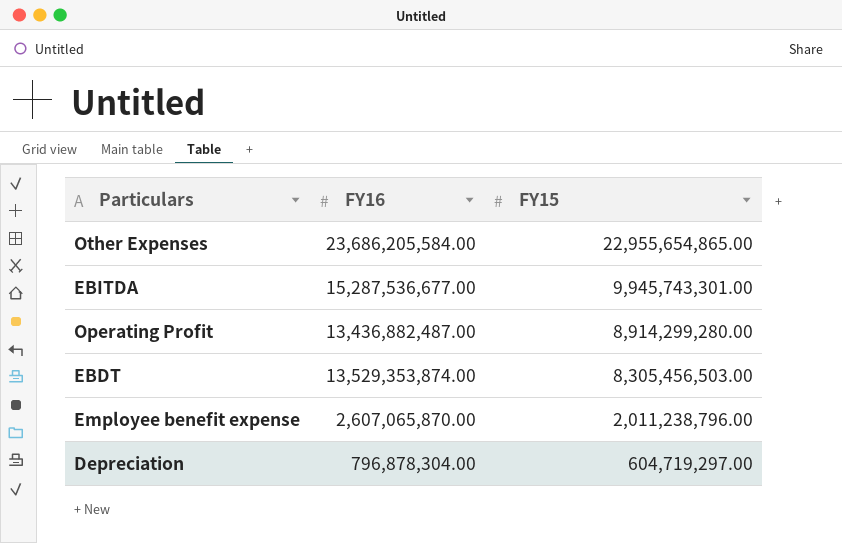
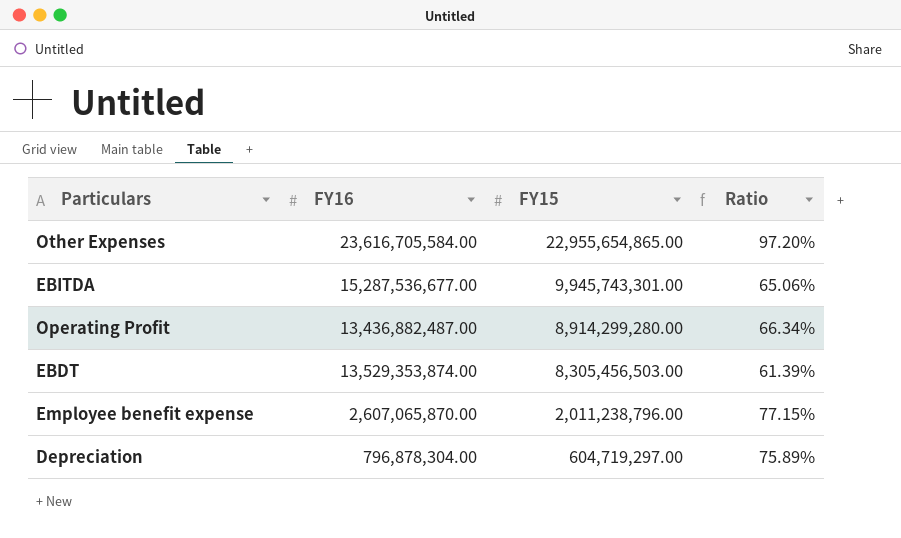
column Ratio | formula: none -> [FY15] / [FY16]
Other Expenses | FY16: 23,686,205,584.00 -> 23,616,705,584.00

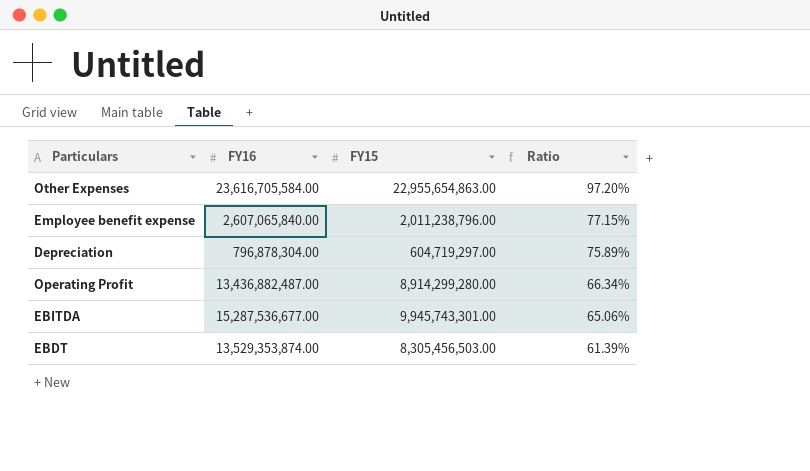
row order: FY15 descending -> Ratio descending
Other Expenses | FY15: 22,955,654,865.00 -> 22,955,654,863.00
Employee benefit expense | FY16: 2,607,065,870.00 -> 2,607,065,840.00

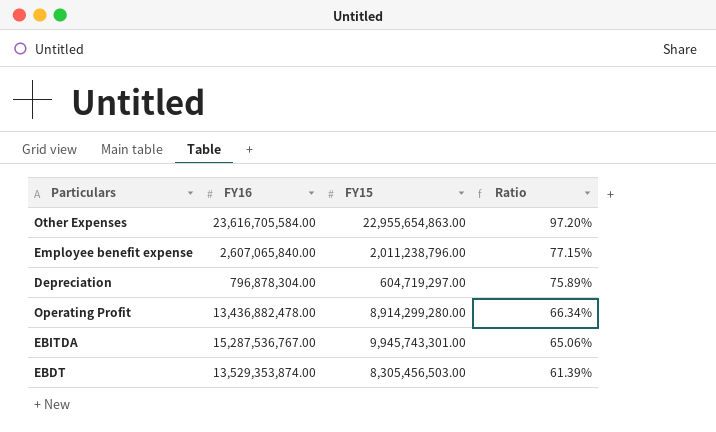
Operating Profit | FY16: 13,436,882,487.00 -> 13,436,882,478.00
EBITDA | FY16: 15,287,536,677.00 -> 15,287,536,767.00

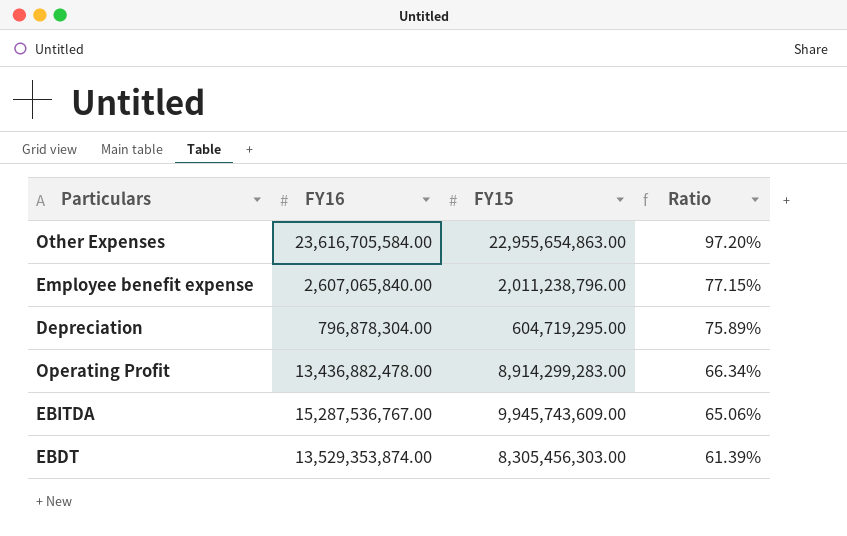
Depreciation | FY15: 604,719,297.00 -> 604,719,295.00
Operating Profit | FY15: 8,914,299,280.00 -> 8,914,299,283.00
EBITDA | FY15: 9,945,743,301.00 -> 9,945,743,609.00
EBDT | FY15: 8,305,456,503.00 -> 8,305,456,303.00

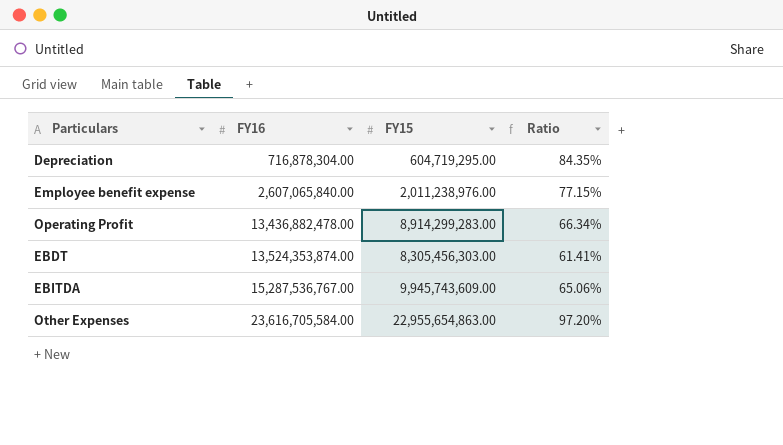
row order: Ratio descending -> FY16 ascending
Depreciation | FY16: 796,878,304.00 -> 716,878,304.00
Depreciation | Ratio: 75.89% -> 84.35%
Employee benefit expense | FY15: 2,011,238,796.00 -> 2,011,238,976.00
EBDT | FY16: 13,529,353,874.00 -> 13,524,353,874.00
EBDT | Ratio: 61.39% -> 61.41%

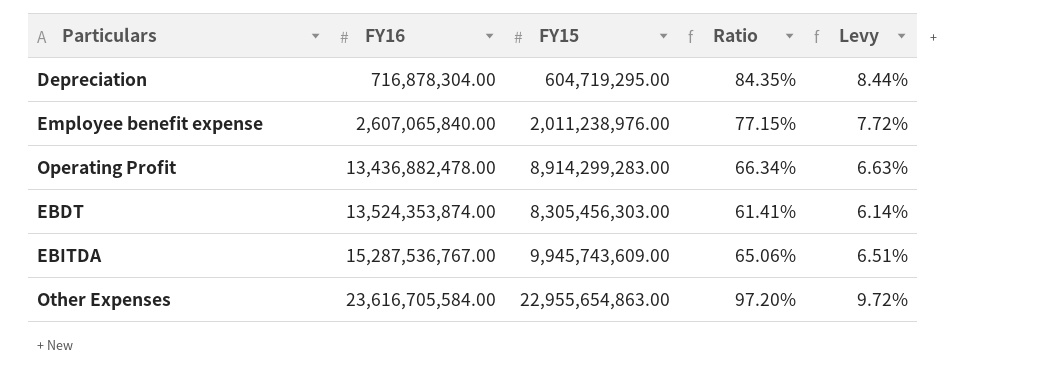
column Levy | formula: none -> [Ratio] * 0.1

